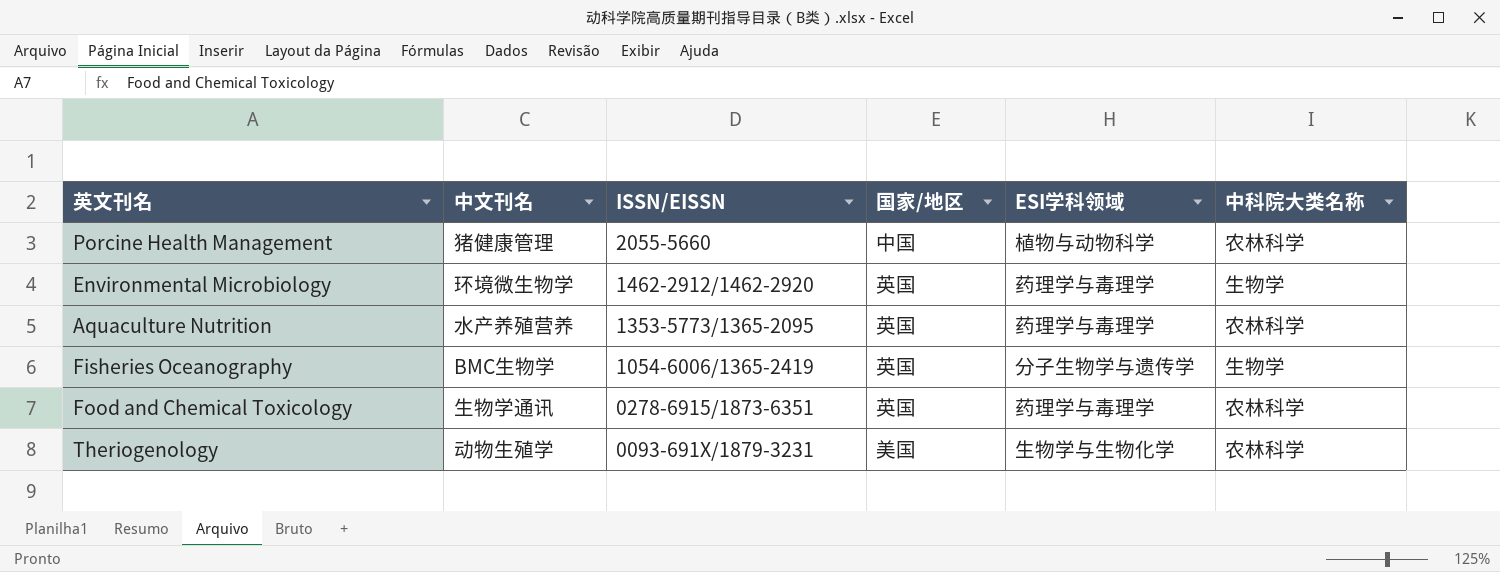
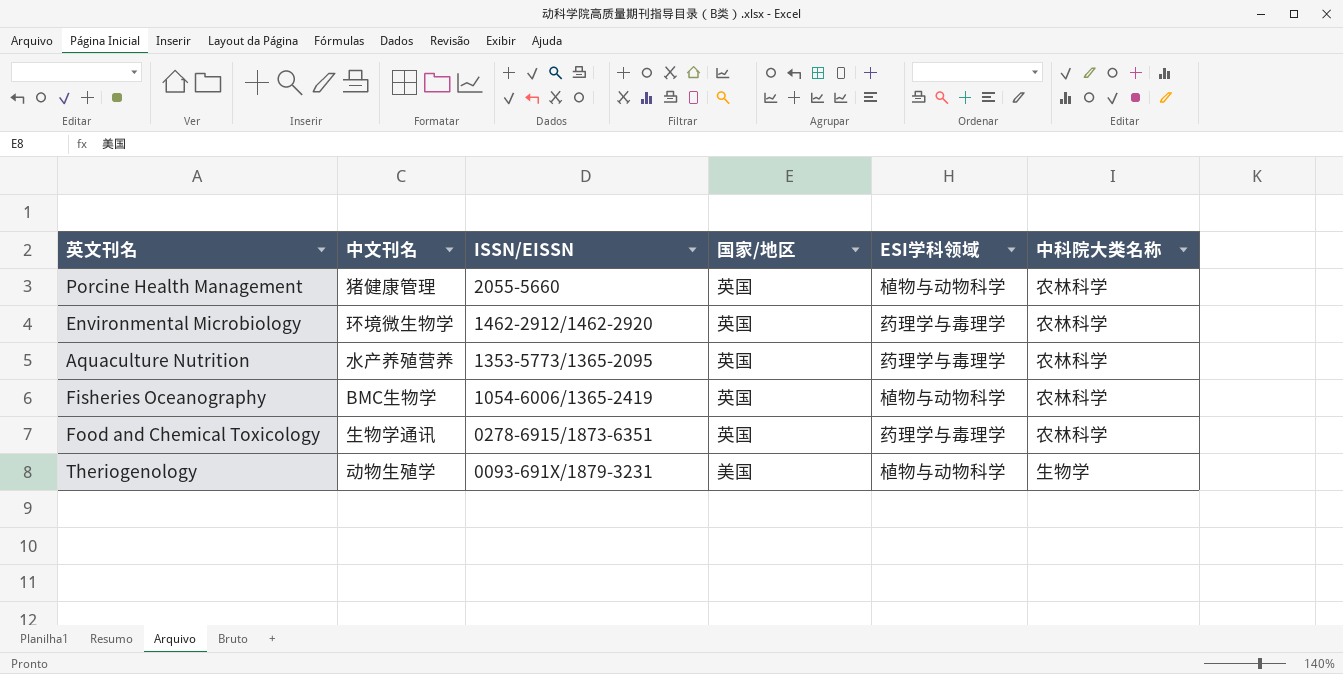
Porcine Health Management | 国家/地区: 中国 -> 英国
Environmental Microbiology | 中科院大类名称: 生物学 -> 农林科学
Fisheries Oceanography | ESI学科领域: 分子生物学与遗传学 -> 植物与动物科学
Fisheries Oceanography | 中科院大类名称: 生物学 -> 农林科学
Theriogenology | ESI学科领域: 生物学与生物化学 -> 植物与动物科学
Theriogenology | 中科院大类名称: 农林科学 -> 生物学

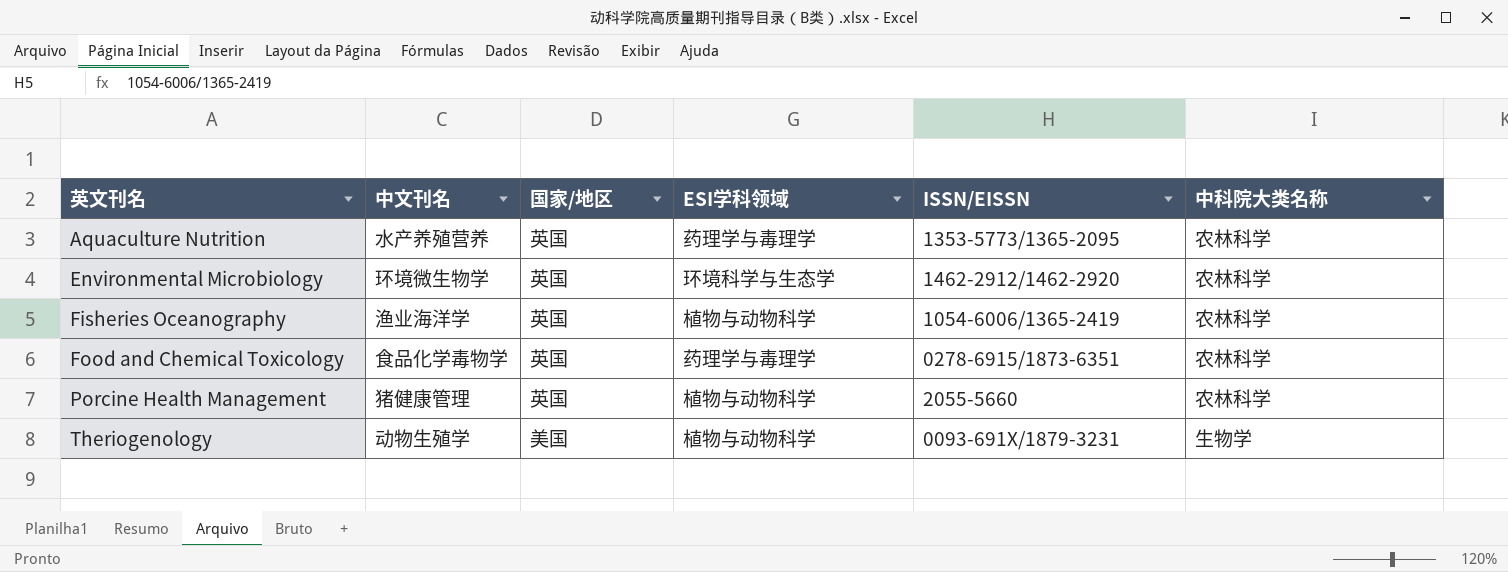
row order: ISSN/EISSN descending -> 英文刊名 ascending
column ISSN/EISSN | position: 3 -> 5
Environmental Microbiology | ESI学科领域: 药理学与毒理学 -> 环境科学与生态学
Fisheries Oceanography | 中文刊名: BMC生物学 -> 渔业海洋学
Food and Chemical Toxicology | 中文刊名: 生物学通讯 -> 食品化学毒物学

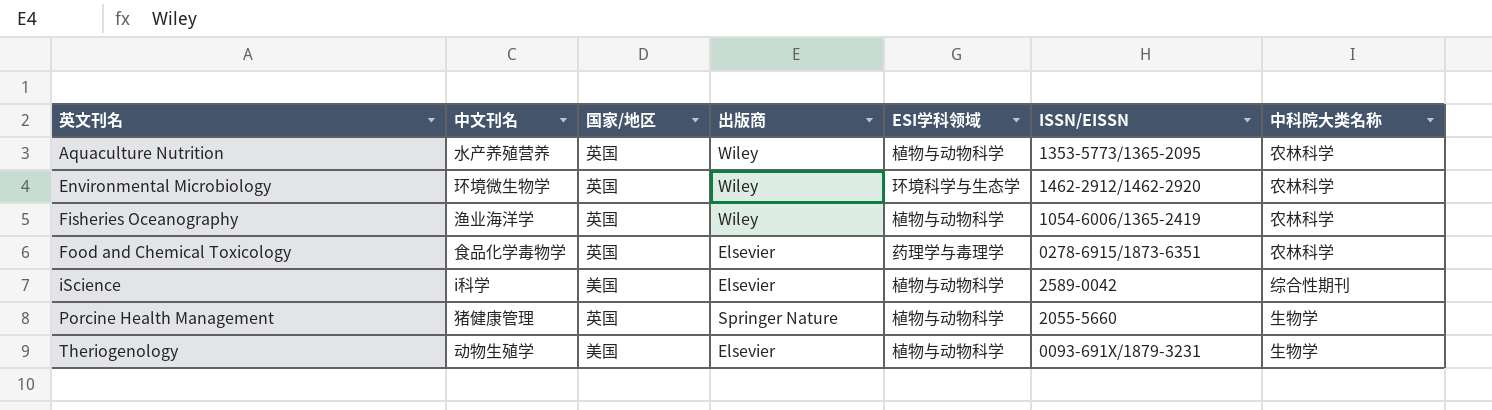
column 出版商 | position: none -> 4
Aquaculture Nutrition | ESI学科领域: 药理学与毒理学 -> 植物与动物科学
row iScience: none -> i科学 | 美国 | Elsevier | 植物与动物科学 | 2589-0042 | 综合性期刊
Porcine Health Management | 中科院大类名称: 农林科学 -> 生物学

